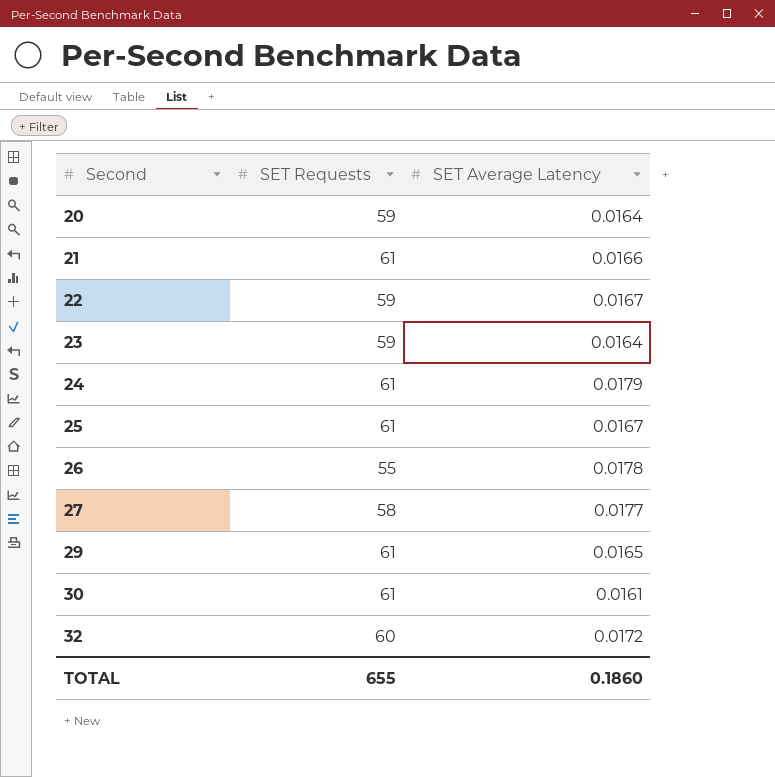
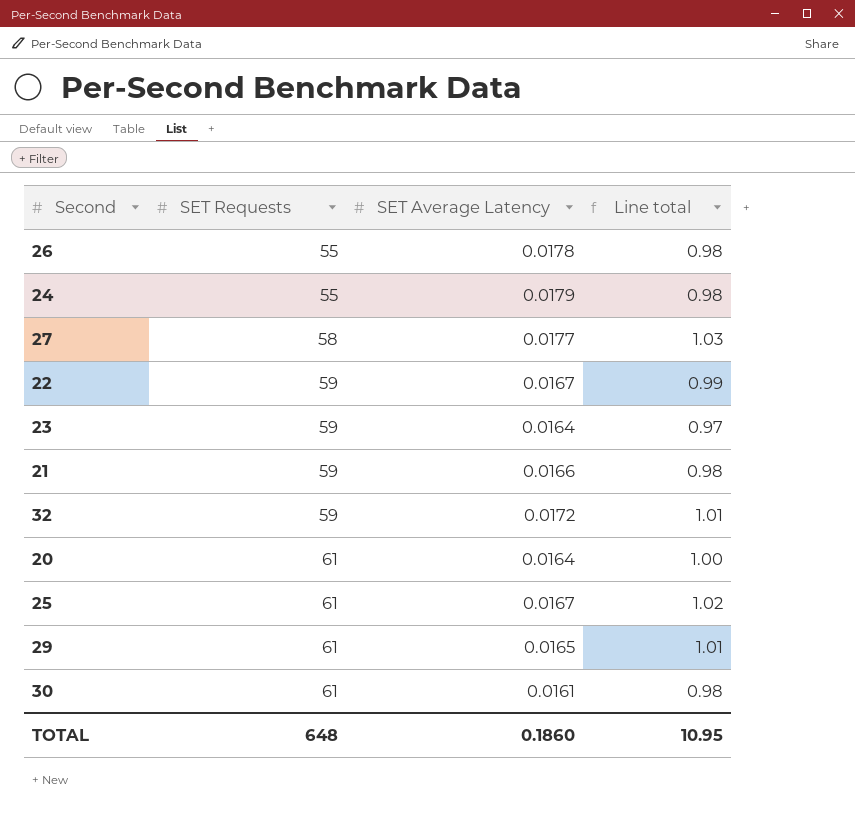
row order: Second ascending -> SET Requests ascending
column Line total | formula: none -> [SET Requests] * [SET Average Latency]
24 | SET Requests: 61 -> 55
21 | SET Requests: 61 -> 59
32 | SET Requests: 60 -> 59
20 | SET Requests: 59 -> 61
TOTAL | SET Requests: 655 -> 648

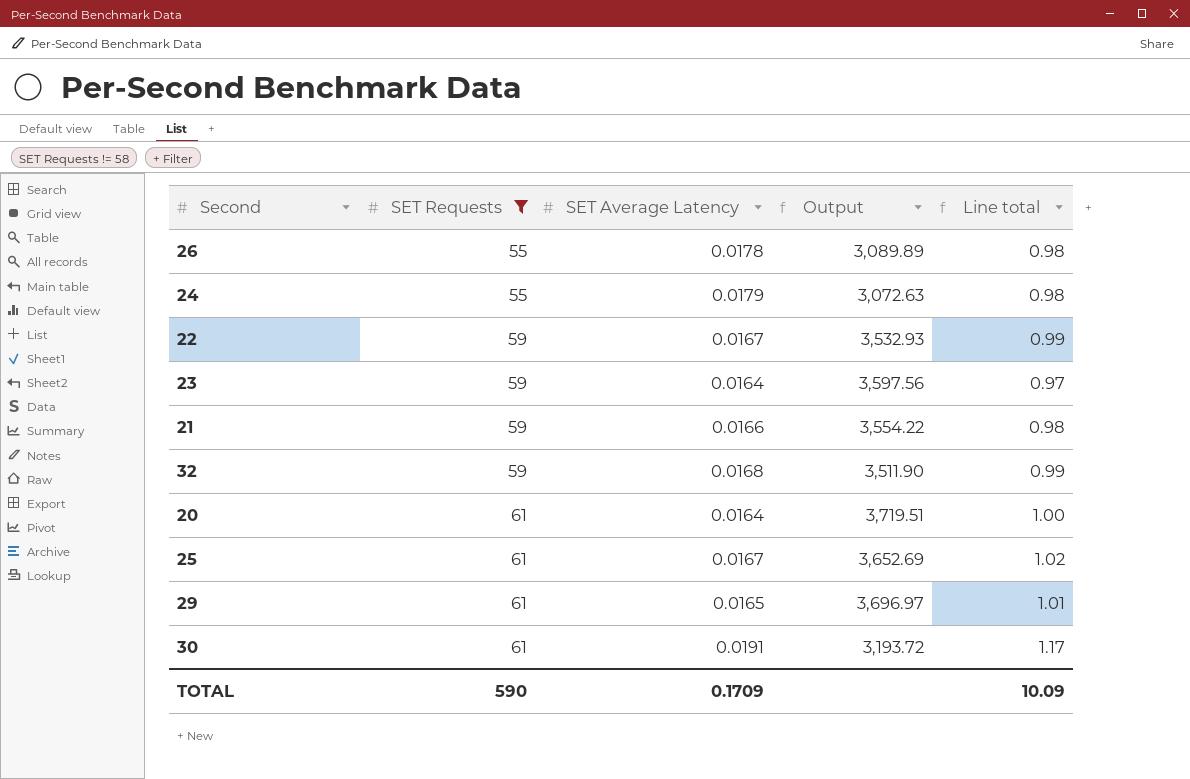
filter: none -> SET Requests != 58
column Output | formula: none -> [SET Requests] / [SET Average Latency]
32 | SET Average Latency: 0.0172 -> 0.0168
32 | Line total: 1.01 -> 0.99
30 | SET Average Latency: 0.0161 -> 0.0191
30 | Line total: 0.98 -> 1.17
TOTAL | SET Requests: 648 -> 590
TOTAL | SET Average Latency: 0.1860 -> 0.1709
TOTAL | Line total: 10.95 -> 10.09

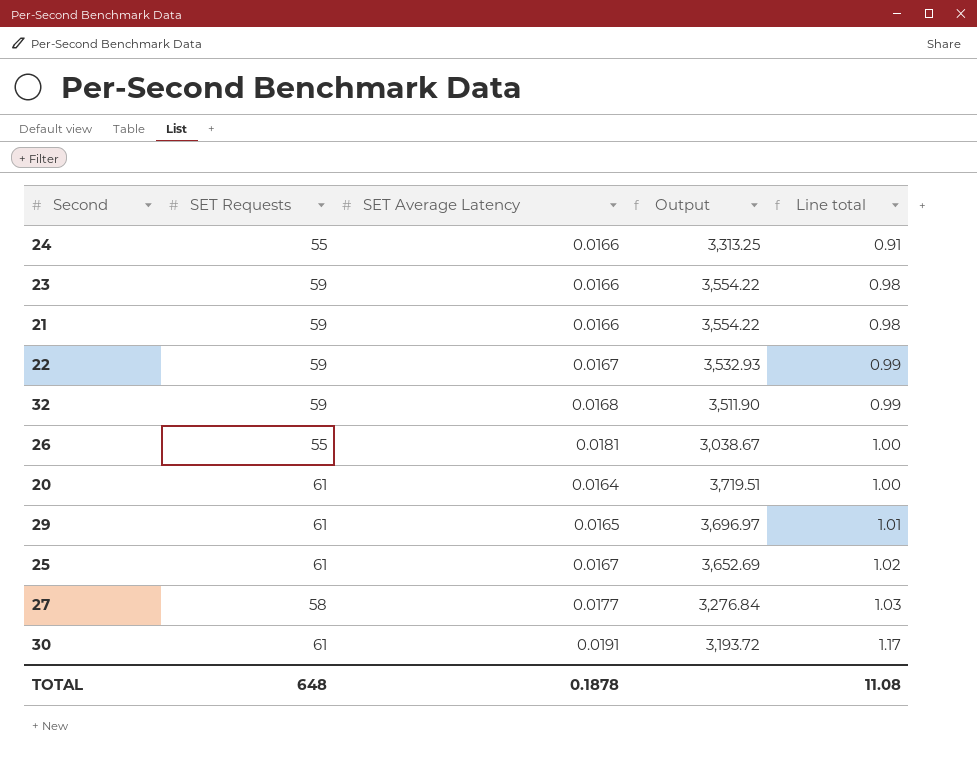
filter: SET Requests != 58 -> none
row order: SET Requests ascending -> Line total ascending
24 | SET Average Latency: 0.0179 -> 0.0166
24 | Output: 3,072.63 -> 3,313.25
24 | Line total: 0.98 -> 0.91
23 | SET Average Latency: 0.0164 -> 0.0166
23 | Output: 3,597.56 -> 3,554.22
23 | Line total: 0.97 -> 0.98
26 | SET Average Latency: 0.0178 -> 0.0181
26 | Output: 3,089.89 -> 3,038.67
26 | Line total: 0.98 -> 1.00
TOTAL | SET Requests: 590 -> 648
TOTAL | SET Average Latency: 0.1709 -> 0.1878
TOTAL | Line total: 10.09 -> 11.08

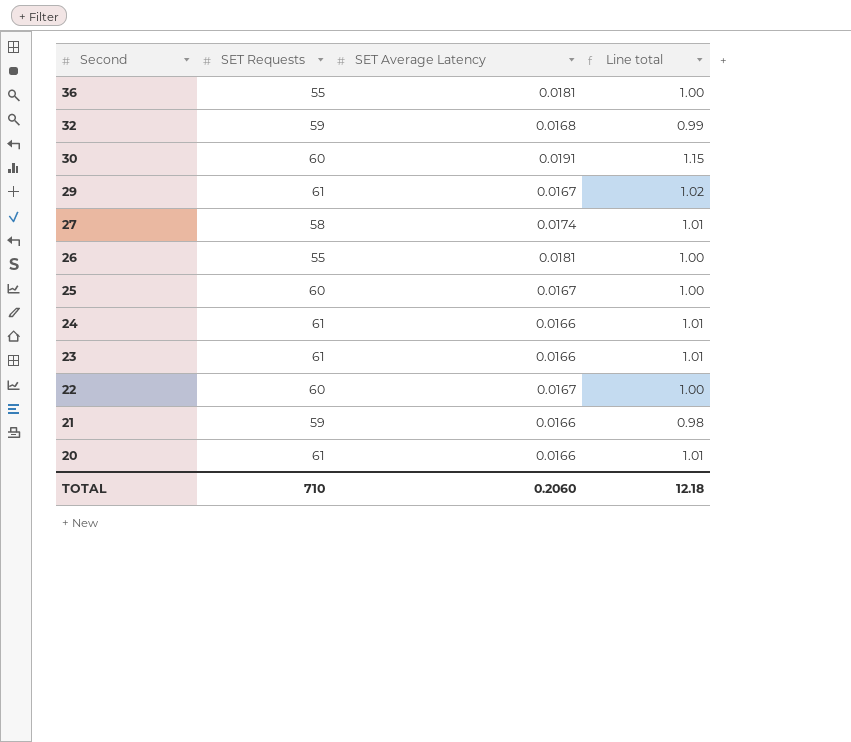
row order: Line total ascending -> Second descending
column Output | formula: [SET Requests] / [SET Average Latency] -> none
row 36: none -> 55 | 0.0181 | 1.00
30 | SET Requests: 61 -> 60
30 | Line total: 1.17 -> 1.15
29 | SET Average Latency: 0.0165 -> 0.0167
29 | Line total: 1.01 -> 1.02
27 | SET Average Latency: 0.0177 -> 0.0174
27 | Line total: 1.03 -> 1.01
25 | SET Requests: 61 -> 60
25 | Line total: 1.02 -> 1.00
24 | SET Requests: 55 -> 61
24 | Line total: 0.91 -> 1.01
23 | SET Requests: 59 -> 61
23 | Line total: 0.98 -> 1.01
22 | SET Requests: 59 -> 60
22 | Line total: 0.99 -> 1.00
20 | SET Average Latency: 0.0164 -> 0.0166
20 | Line total: 1.00 -> 1.01
TOTAL | SET Requests: 648 -> 710
TOTAL | SET Average Latency: 0.1878 -> 0.2060
TOTAL | Line total: 11.08 -> 12.18

